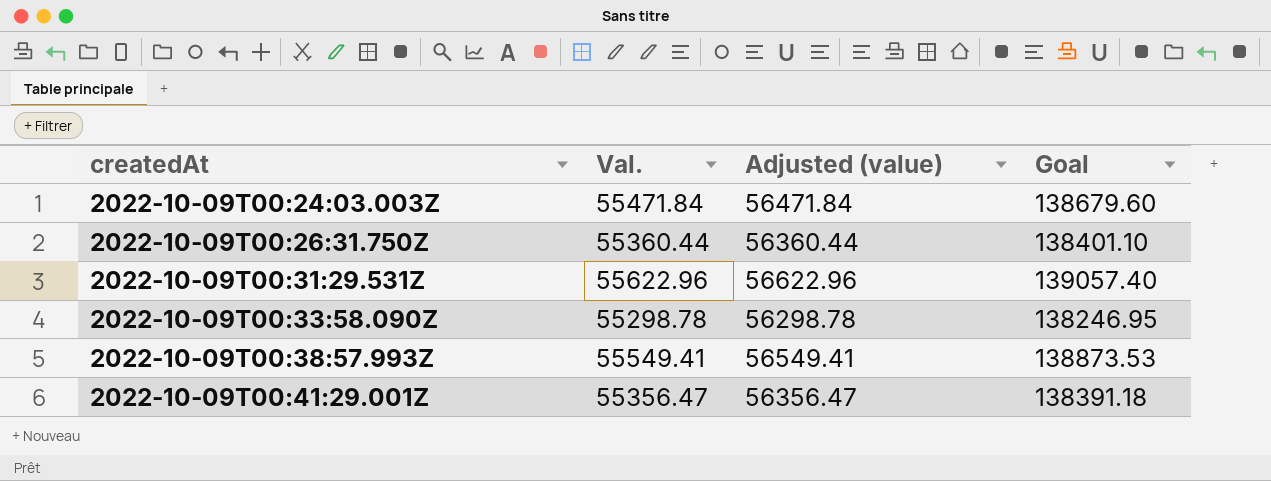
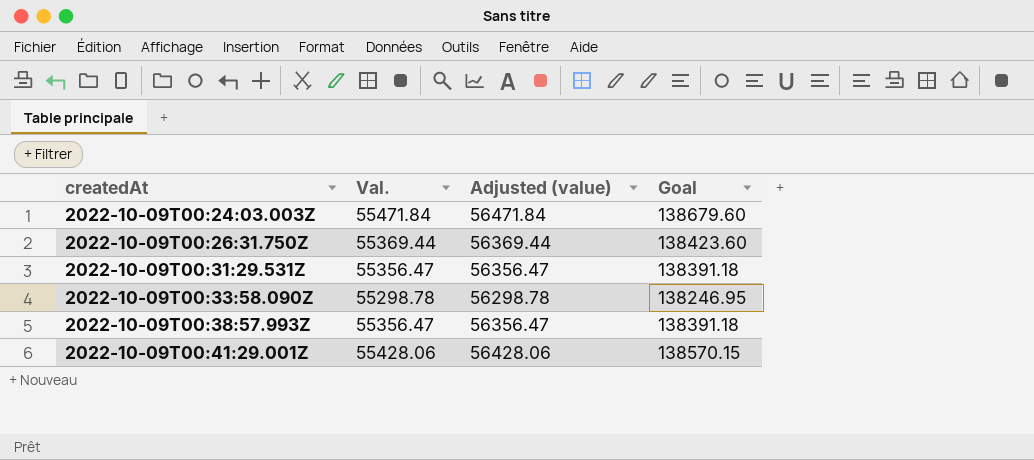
2022-10-09T00:26:31.750Z | Val.: 55360.44 -> 55369.44
2022-10-09T00:26:31.750Z | Adjusted (value): 56360.44 -> 56369.44
2022-10-09T00:26:31.750Z | Goal: 138401.10 -> 138423.60
2022-10-09T00:31:29.531Z | Val.: 55622.96 -> 55356.47
2022-10-09T00:31:29.531Z | Adjusted (value): 56622.96 -> 56356.47
2022-10-09T00:31:29.531Z | Goal: 139057.40 -> 138391.18
2022-10-09T00:38:57.993Z | Val.: 55549.41 -> 55356.47
2022-10-09T00:38:57.993Z | Adjusted (value): 56549.41 -> 56356.47
2022-10-09T00:38:57.993Z | Goal: 138873.53 -> 138391.18
2022-10-09T00:41:29.001Z | Val.: 55356.47 -> 55428.06
2022-10-09T00:41:29.001Z | Adjusted (value): 56356.47 -> 56428.06
2022-10-09T00:41:29.001Z | Goal: 138391.18 -> 138570.15

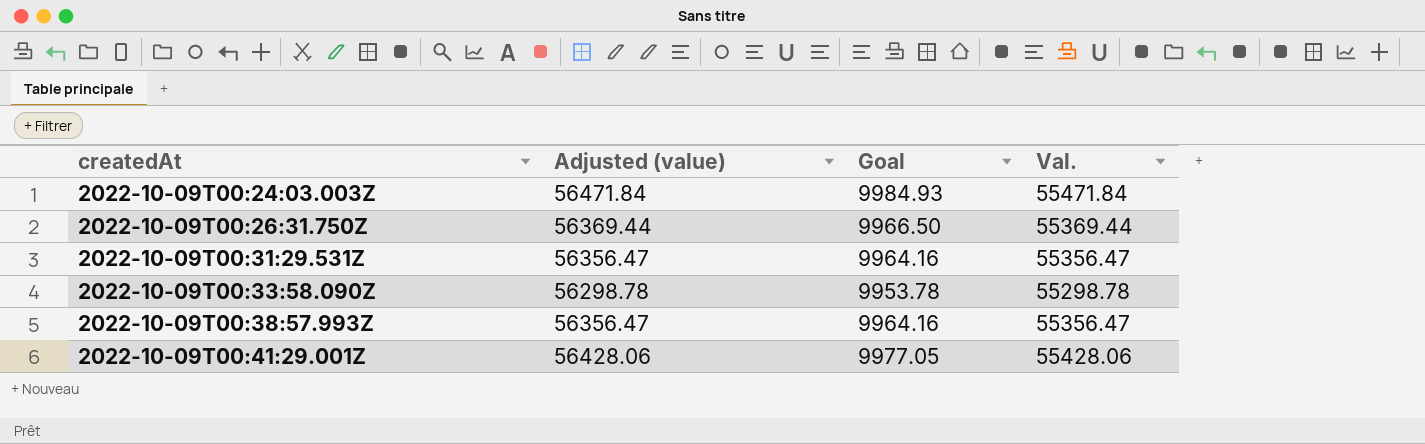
column Goal | formula: [Val.] * 2.5 -> [Val.] * 0.18
column Val. | position: 2 -> 4

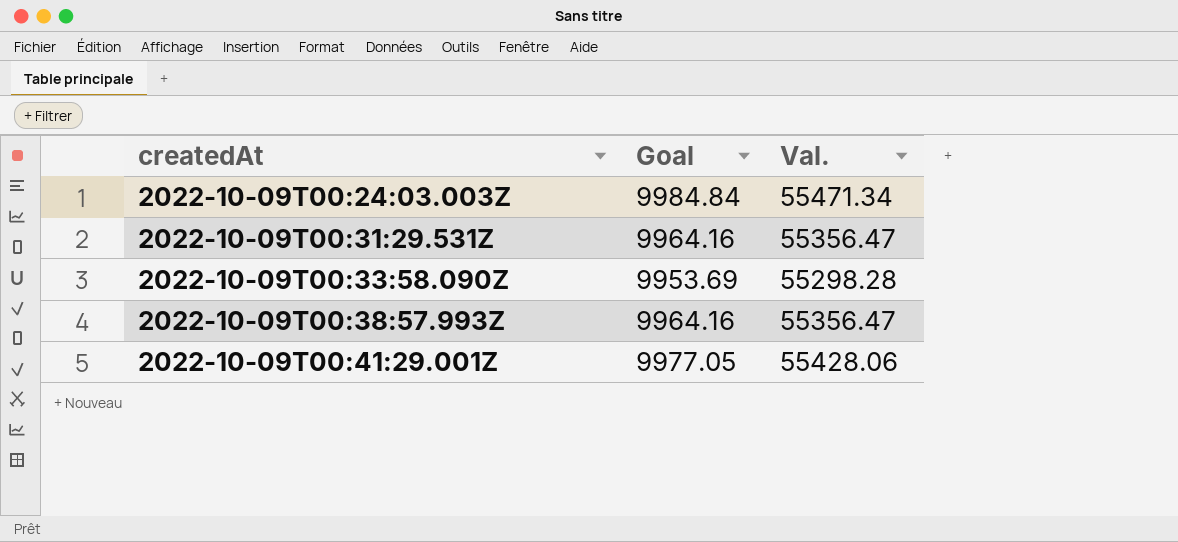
column Adjusted (value) | formula: [Val.] + 1000 -> none
row 2022-10-09T00:26:31.750Z: 56369.44 | 9966.50 | 55369.44 -> none
2022-10-09T00:24:03.003Z | Goal: 9984.93 -> 9984.84
2022-10-09T00:24:03.003Z | Val.: 55471.84 -> 55471.34
2022-10-09T00:33:58.090Z | Goal: 9953.78 -> 9953.69
2022-10-09T00:33:58.090Z | Val.: 55298.78 -> 55298.28

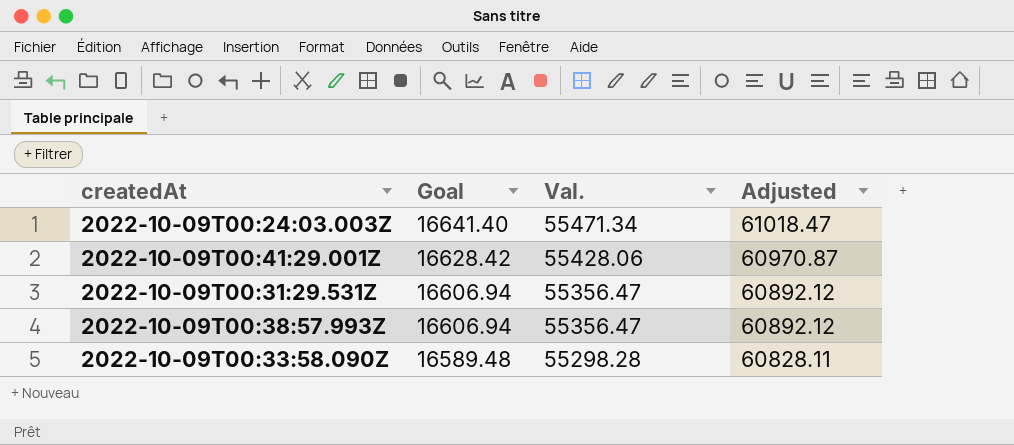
row order: createdAt ascending -> Goal descending
column Goal | formula: [Val.] * 0.18 -> [Val.] * 0.3
column Adjusted | formula: none -> [Val.] * 1.1

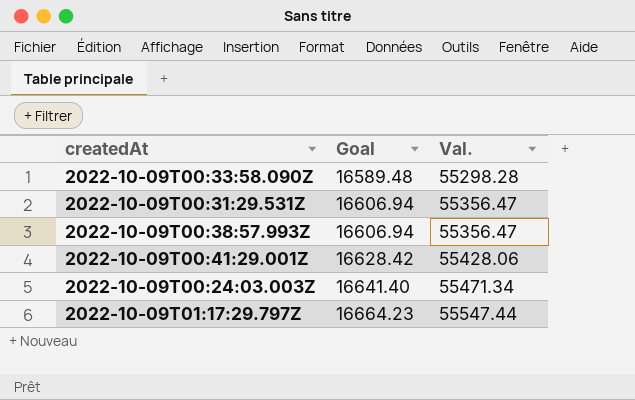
row order: Goal descending -> Goal ascending
column Adjusted | formula: [Val.] * 1.1 -> none
row 2022-10-09T01:17:29.797Z: none -> 16664.23 | 55547.44

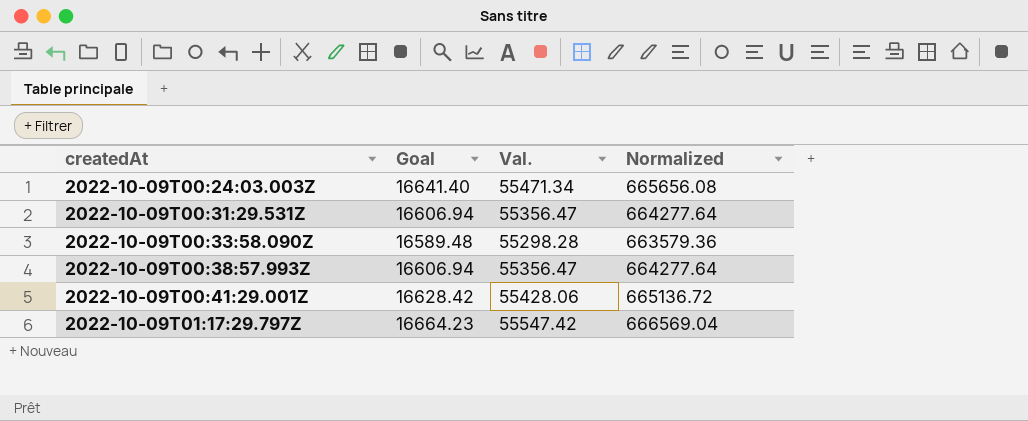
row order: Goal ascending -> createdAt ascending
column Normalized | formula: none -> [Val.] * 12
2022-10-09T01:17:29.797Z | Val.: 55547.44 -> 55547.42

